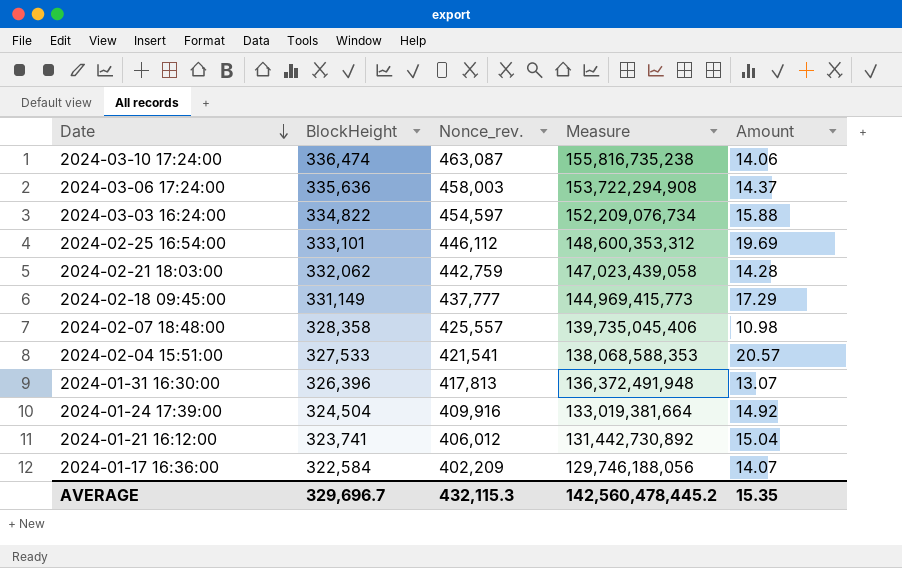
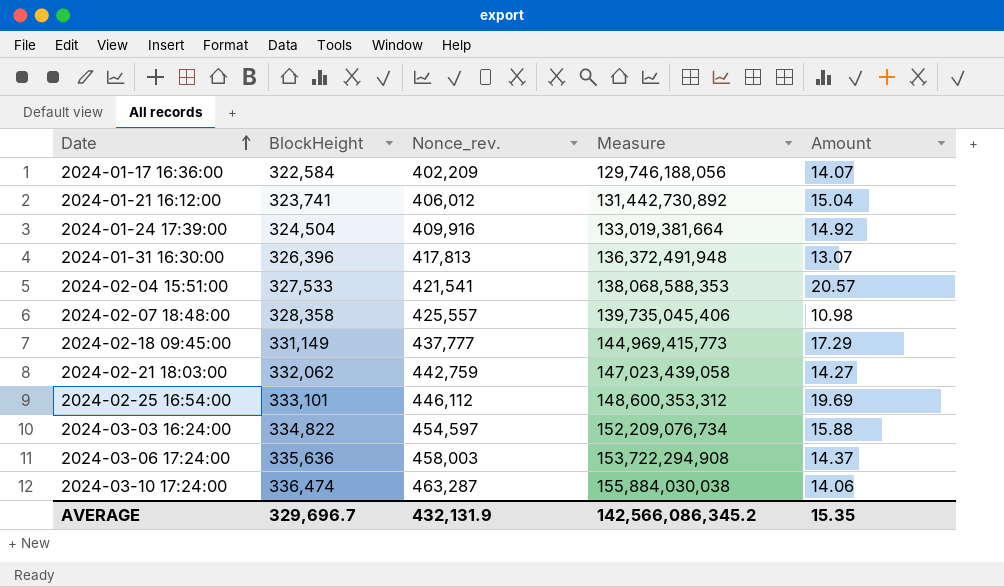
row order: Date descending -> Date ascending
2024-02-21 18:03:00 | Amount: 14.28 -> 14.27
2024-03-10 17:24:00 | Nonce_rev.: 463,087 -> 463,287
2024-03-10 17:24:00 | Measure: 155,816,735,238 -> 155,884,030,038
AVERAGE | Nonce_rev.: 432,115.3 -> 432,131.9
AVERAGE | Measure: 142,560,478,445.2 -> 142,566,086,345.2

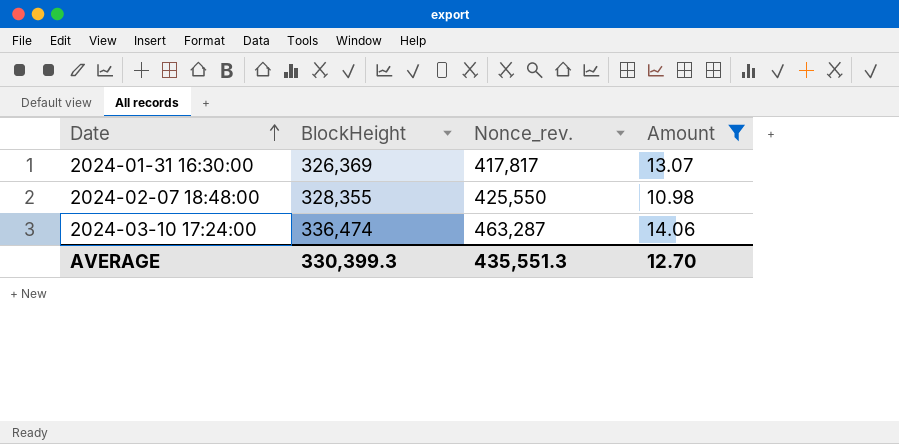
filter: none -> Amount <= 14.06
column Measure | formula: [BlockHeight] * [Nonce_rev.] -> none
2024-01-31 16:30:00 | BlockHeight: 326,396 -> 326,369
2024-01-31 16:30:00 | Nonce_rev.: 417,813 -> 417,817
2024-02-07 18:48:00 | BlockHeight: 328,358 -> 328,355
2024-02-07 18:48:00 | Nonce_rev.: 425,557 -> 425,550
AVERAGE | BlockHeight: 329,696.7 -> 330,399.3
AVERAGE | Nonce_rev.: 432,131.9 -> 435,551.3
AVERAGE | Amount: 15.35 -> 12.70

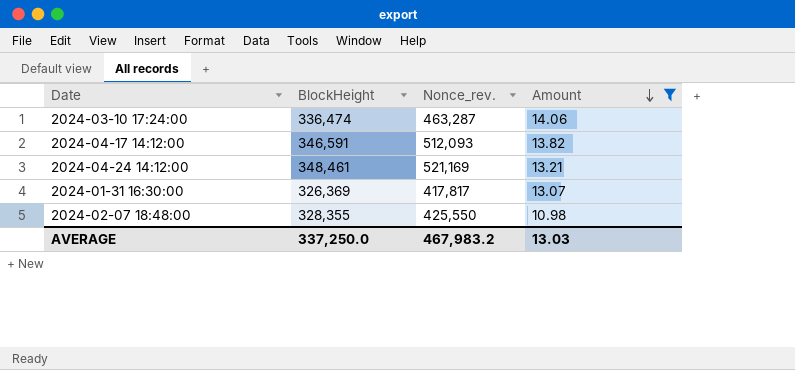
row order: Date ascending -> Amount descending
row 2024-04-17 14:12:00: none -> 346,591 | 512,093 | 13.82
row 2024-04-24 14:12:00: none -> 348,461 | 521,169 | 13.21
AVERAGE | BlockHeight: 330,399.3 -> 337,250.0
AVERAGE | Nonce_rev.: 435,551.3 -> 467,983.2
AVERAGE | Amount: 12.70 -> 13.03

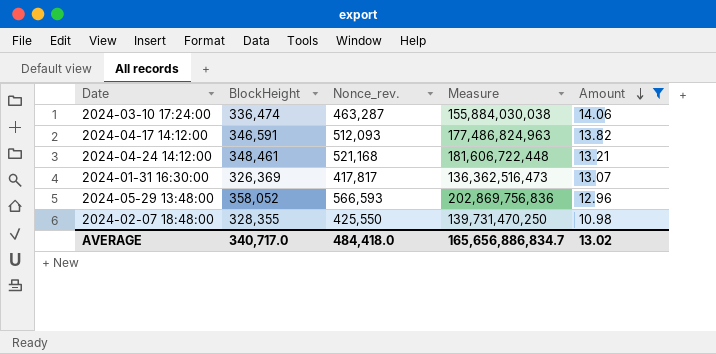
column Measure | formula: none -> [BlockHeight] * [Nonce_rev.]
2024-04-24 14:12:00 | Nonce_rev.: 521,169 -> 521,168
row 2024-05-29 13:48:00: none -> 358,052 | 566,593 | 202,869,756,836 | 12.96
AVERAGE | BlockHeight: 337,250.0 -> 340,717.0
AVERAGE | Nonce_rev.: 467,983.2 -> 484,418.0
AVERAGE | Amount: 13.03 -> 13.02

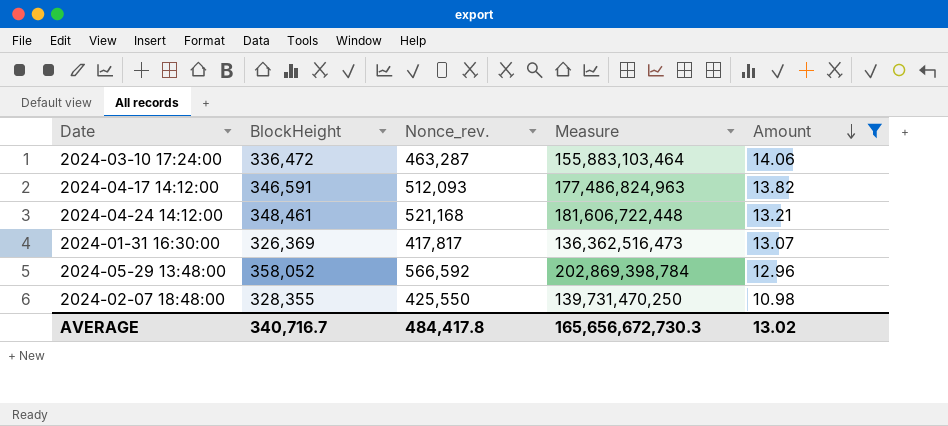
2024-03-10 17:24:00 | BlockHeight: 336,474 -> 336,472
2024-03-10 17:24:00 | Measure: 155,884,030,038 -> 155,883,103,464
2024-05-29 13:48:00 | Nonce_rev.: 566,593 -> 566,592
2024-05-29 13:48:00 | Measure: 202,869,756,836 -> 202,869,398,784
AVERAGE | BlockHeight: 340,717.0 -> 340,716.7
AVERAGE | Nonce_rev.: 484,418.0 -> 484,417.8
AVERAGE | Measure: 165,656,886,834.7 -> 165,656,672,730.3

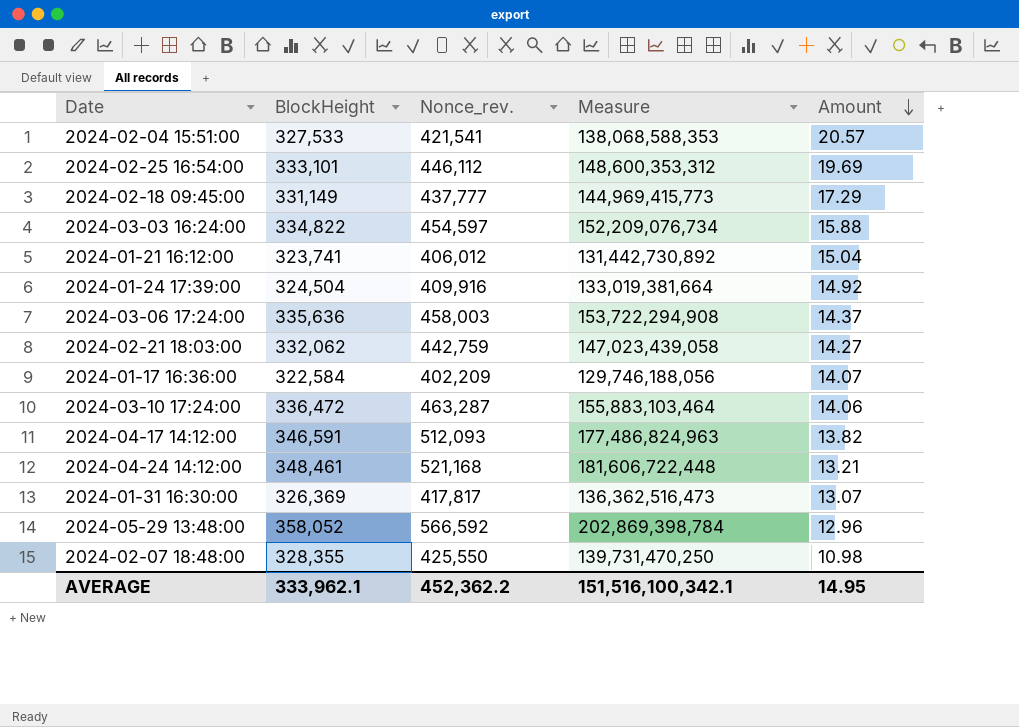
filter: Amount <= 14.06 -> none
AVERAGE | BlockHeight: 340,716.7 -> 333,962.1
AVERAGE | Nonce_rev.: 484,417.8 -> 452,362.2
AVERAGE | Measure: 165,656,672,730.3 -> 151,516,100,342.1
AVERAGE | Amount: 13.02 -> 14.95

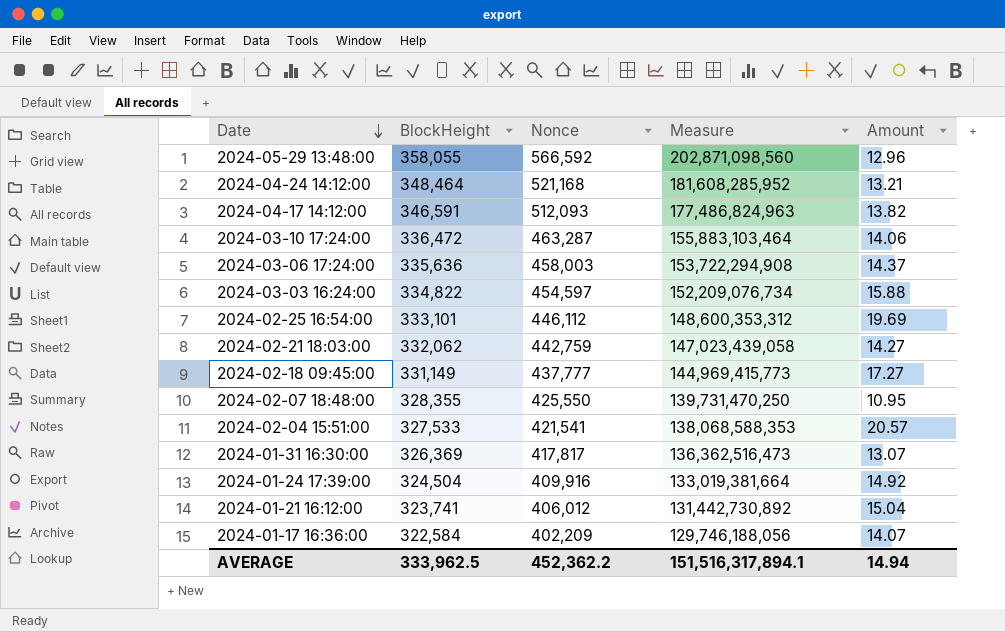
row order: Amount descending -> Date descending
column name: Nonce_rev. -> Nonce
2024-05-29 13:48:00 | BlockHeight: 358,052 -> 358,055
2024-05-29 13:48:00 | Measure: 202,869,398,784 -> 202,871,098,560
2024-04-24 14:12:00 | BlockHeight: 348,461 -> 348,464
2024-04-24 14:12:00 | Measure: 181,606,722,448 -> 181,608,285,952
2024-02-18 09:45:00 | Amount: 17.29 -> 17.27
2024-02-07 18:48:00 | Amount: 10.98 -> 10.95
AVERAGE | BlockHeight: 333,962.1 -> 333,962.5
AVERAGE | Measure: 151,516,100,342.1 -> 151,516,317,894.1
AVERAGE | Amount: 14.95 -> 14.94

